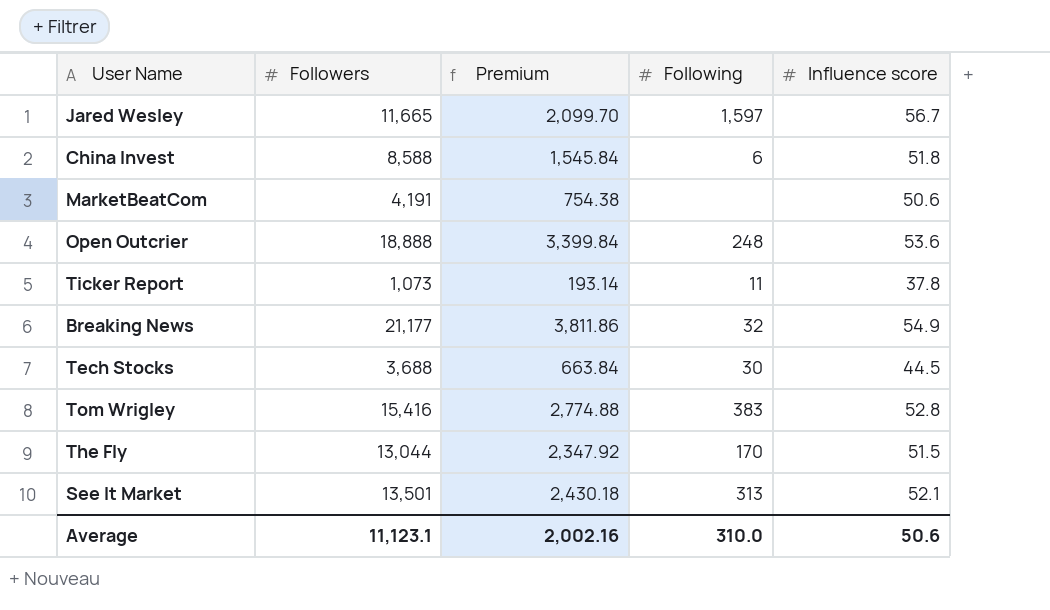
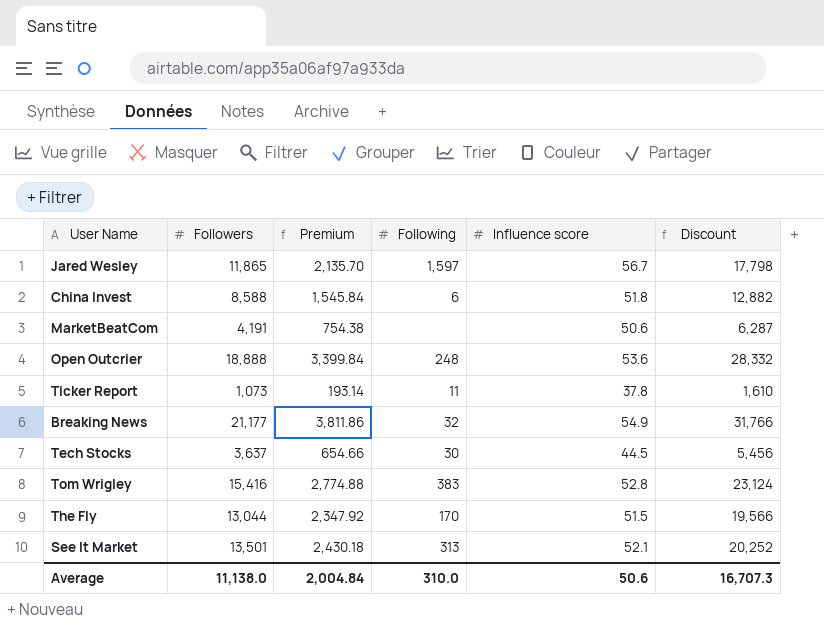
column Discount | formula: none -> [Followers] * 1.5
Jared Wesley | Followers: 11,665 -> 11,865
Jared Wesley | Premium: 2,099.70 -> 2,135.70
Tech Stocks | Followers: 3,688 -> 3,637
Tech Stocks | Premium: 663.84 -> 654.66
Average | Followers: 11,123.1 -> 11,138.0
Average | Premium: 2,002.16 -> 2,004.84

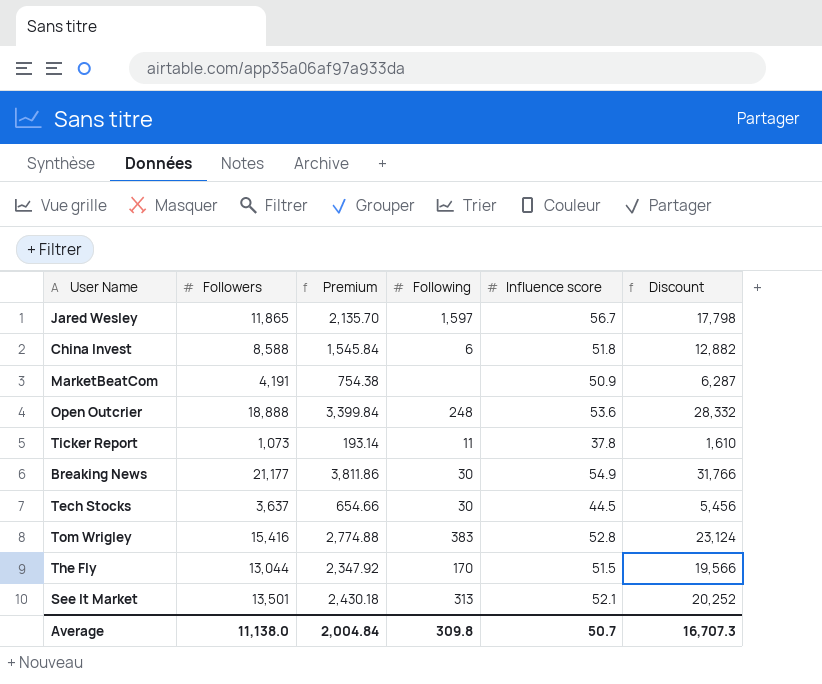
MarketBeatCom | Influence score: 50.6 -> 50.9
Breaking News | Following: 32 -> 30
Average | Following: 310.0 -> 309.8
Average | Influence score: 50.6 -> 50.7

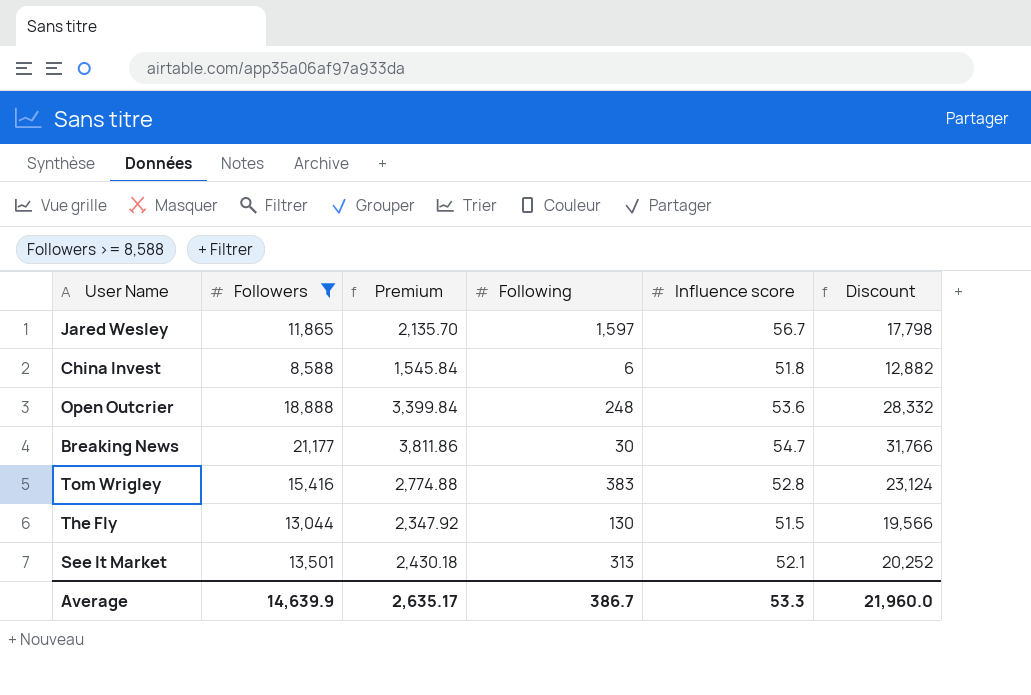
filter: none -> Followers >= 8,588
Breaking News | Influence score: 54.9 -> 54.7
The Fly | Following: 170 -> 130
Average | Followers: 11,138.0 -> 14,639.9
Average | Premium: 2,004.84 -> 2,635.17
Average | Following: 309.8 -> 386.7
Average | Influence score: 50.7 -> 53.3
Average | Discount: 16,707.3 -> 21,960.0

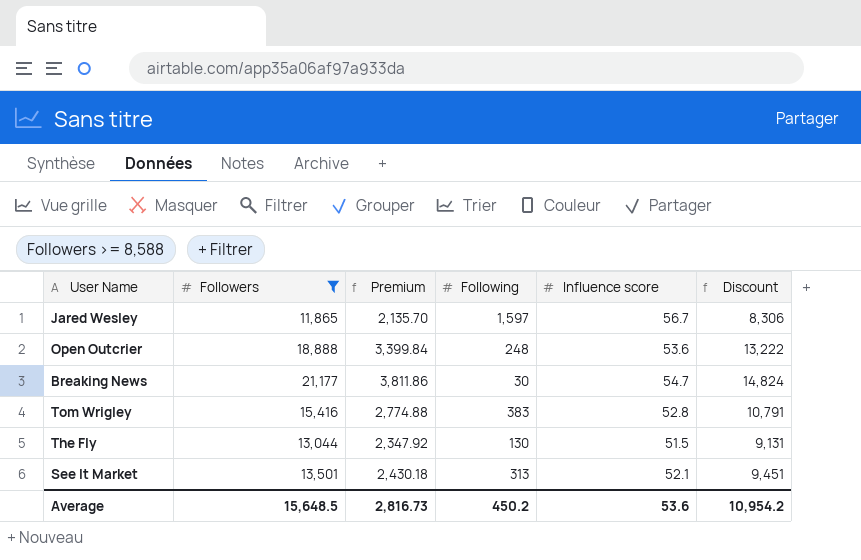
column Discount | formula: [Followers] * 1.5 -> [Followers] * 0.7
row China Invest: 8,588 | 1,545.84 | 6 | 51.8 | 12,882 -> none
Average | Followers: 14,639.9 -> 15,648.5
Average | Premium: 2,635.17 -> 2,816.73
Average | Following: 386.7 -> 450.2
Average | Influence score: 53.3 -> 53.6
Average | Discount: 21,960.0 -> 10,954.2

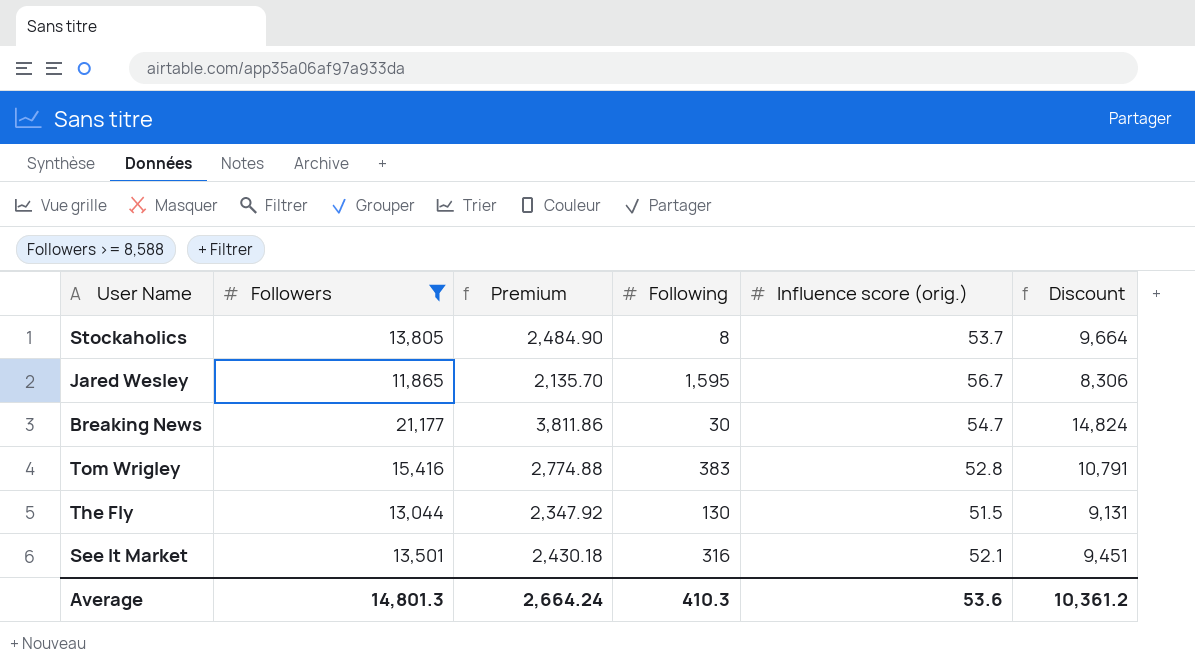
column name: Influence score -> Influence score (orig.)
row Open Outcrier: 18,888 | 3,399.84 | 248 | 53.6 | 13,222 -> none
row Stockaholics: none -> 13,805 | 2,484.90 | 8 | 53.7 | 9,664
Jared Wesley | Following: 1,597 -> 1,595
See It Market | Following: 313 -> 316
Average | Followers: 15,648.5 -> 14,801.3
Average | Premium: 2,816.73 -> 2,664.24
Average | Following: 450.2 -> 410.3
Average | Discount: 10,954.2 -> 10,361.2

